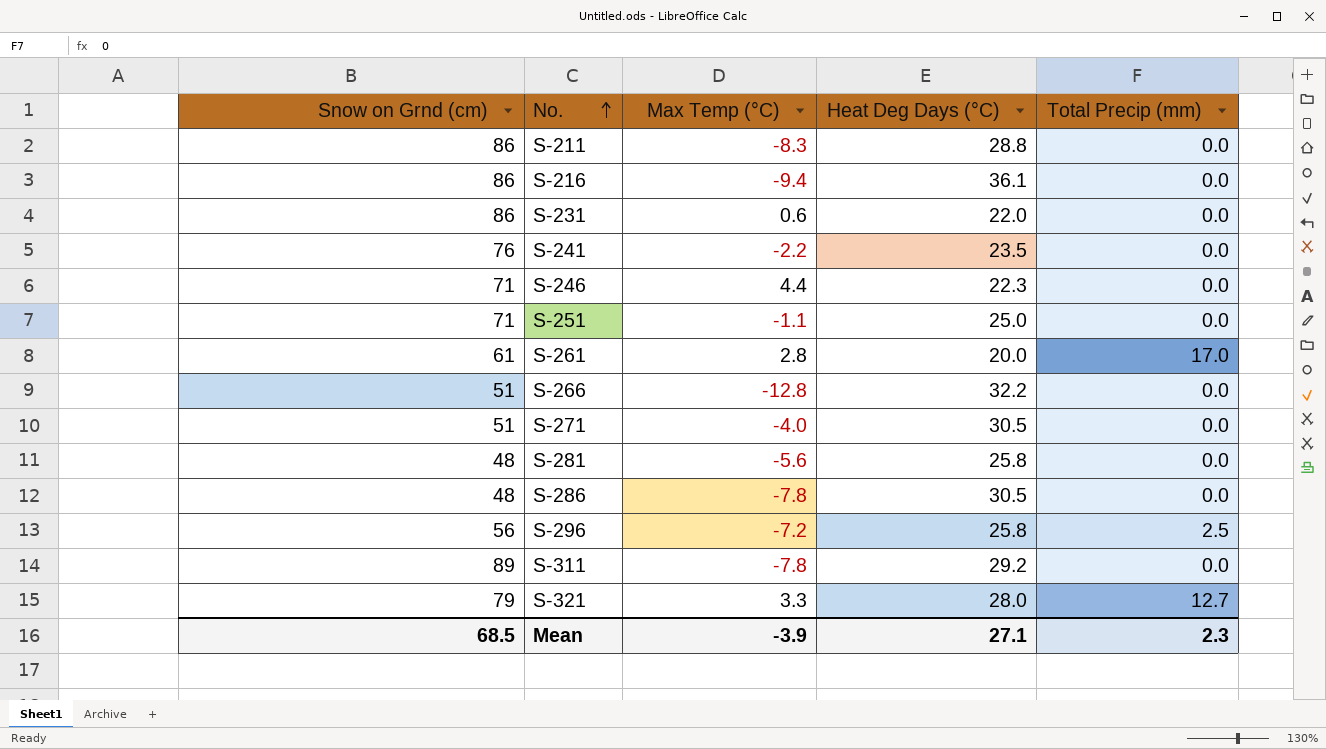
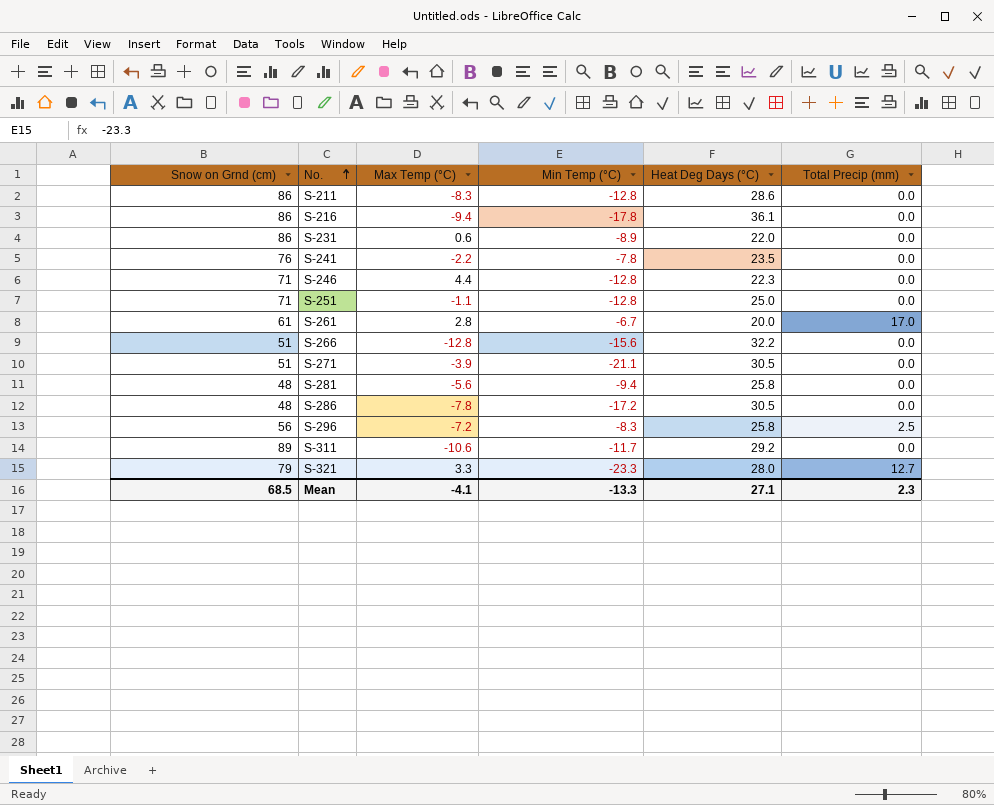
column Min Temp (°C) | position: none -> 4
S-211 | Heat Deg Days (°C): 28.8 -> 28.6
S-271 | Max Temp (°C): -4.0 -> -3.9
S-311 | Max Temp (°C): -7.8 -> -10.6
Mean | Max Temp (°C): -3.9 -> -4.1

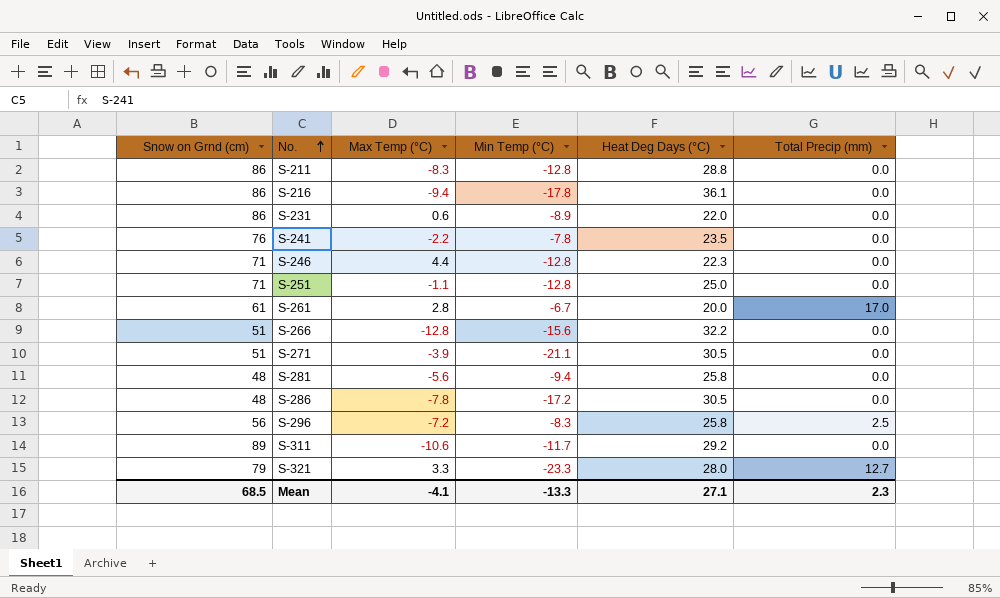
S-211 | Heat Deg Days (°C): 28.6 -> 28.8

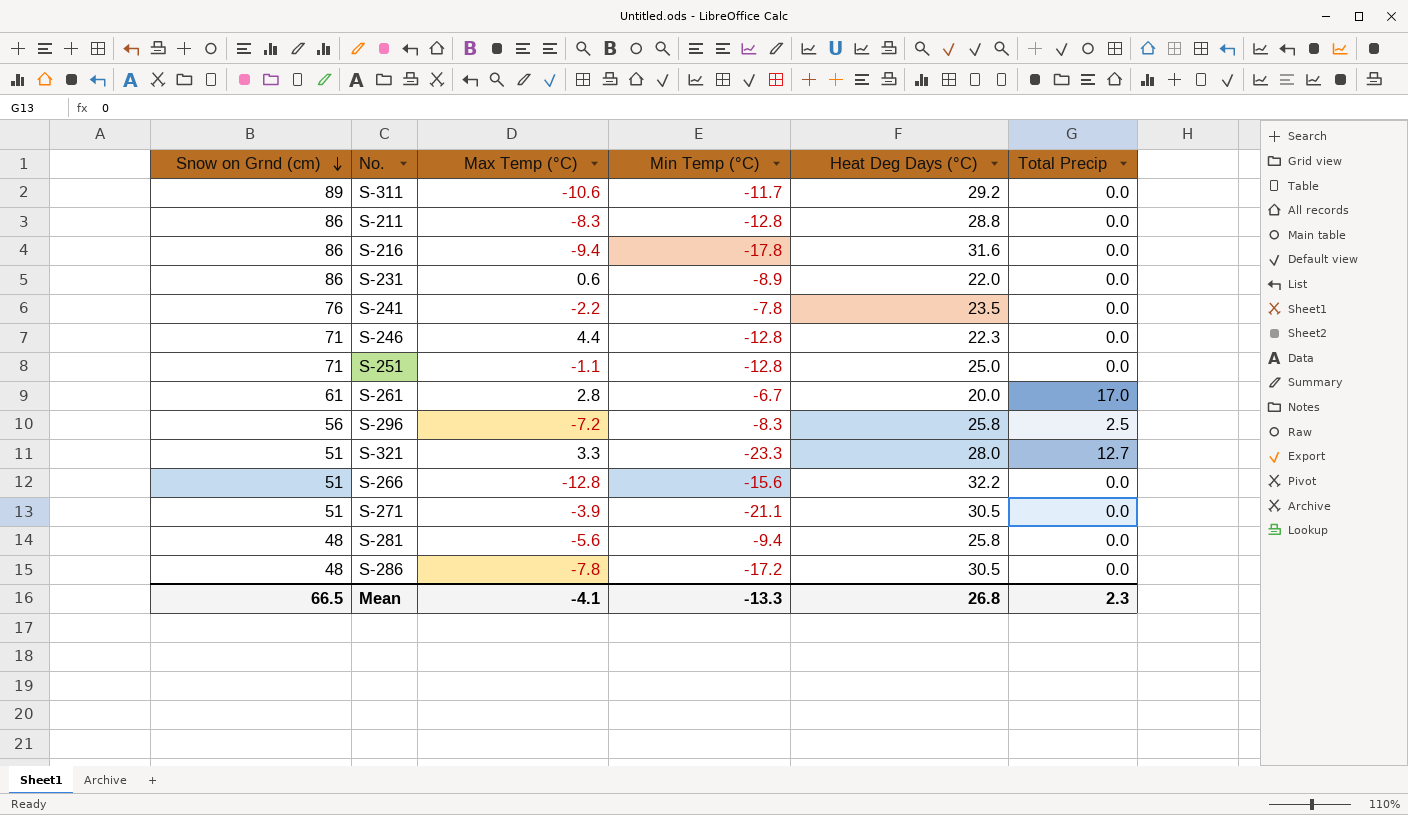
row order: No. ascending -> Snow on Grnd (cm) descending
column name: Total Precip (mm) -> Total Precip
S-216 | Heat Deg Days (°C): 36.1 -> 31.6
S-321 | Snow on Grnd (cm): 79 -> 51
Mean | Snow on Grnd (cm): 68.5 -> 66.5
Mean | Heat Deg Days (°C): 27.1 -> 26.8

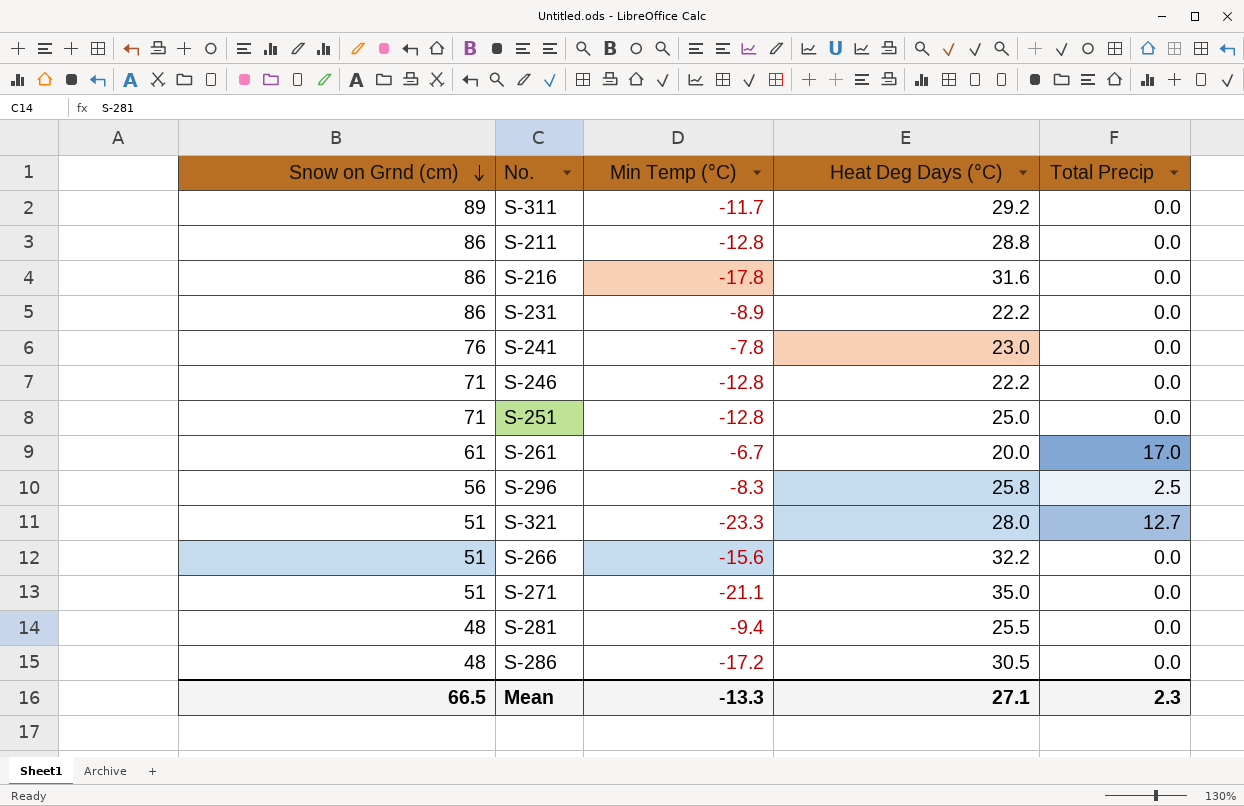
column Max Temp (°C) | position: 3 -> none
S-231 | Heat Deg Days (°C): 22.0 -> 22.2
S-241 | Heat Deg Days (°C): 23.5 -> 23.0
S-246 | Heat Deg Days (°C): 22.3 -> 22.2
S-271 | Heat Deg Days (°C): 30.5 -> 35.0
S-281 | Heat Deg Days (°C): 25.8 -> 25.5
Mean | Heat Deg Days (°C): 26.8 -> 27.1

